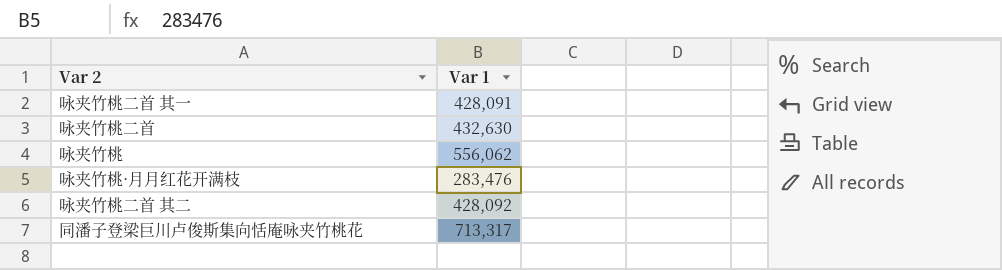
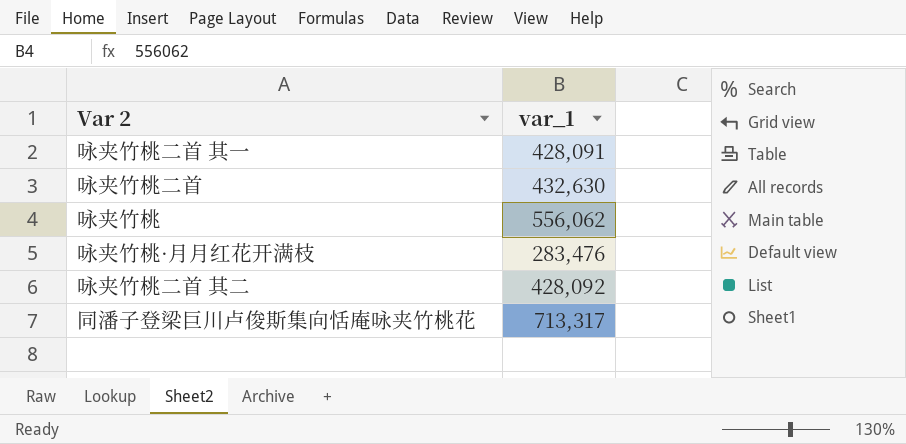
column name: Var 1 -> var_1

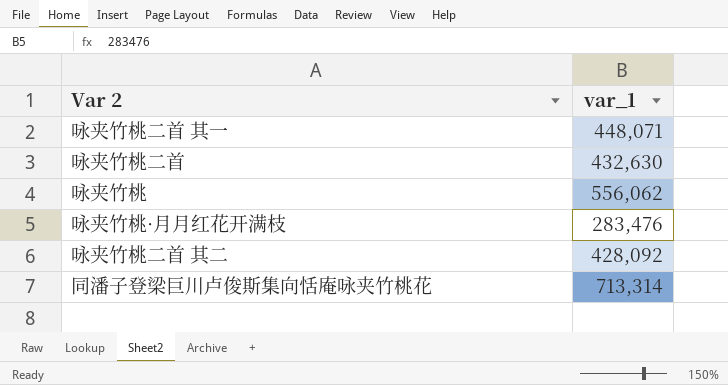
咏夹竹桃二首 其一 | var_1: 428,091 -> 448,071
同潘子登梁巨川卢俊斯集向恬庵咏夹竹桃花 | var_1: 713,317 -> 713,314

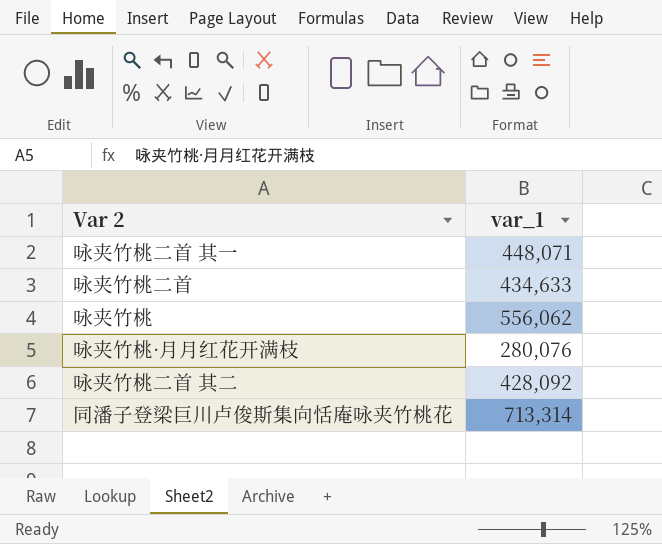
咏夹竹桃二首 | var_1: 432,630 -> 434,633
咏夹竹桃·月月红花开满枝 | var_1: 283,476 -> 280,076

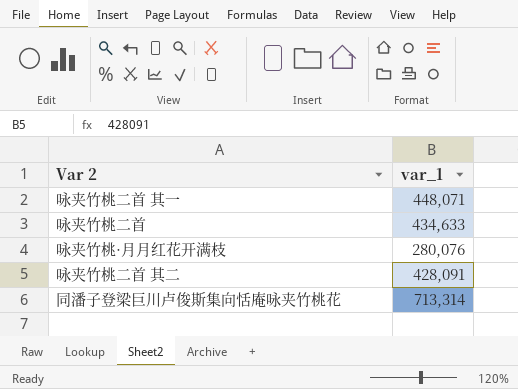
row 咏夹竹桃: 556,062 -> none
咏夹竹桃二首 其二 | var_1: 428,092 -> 428,091

